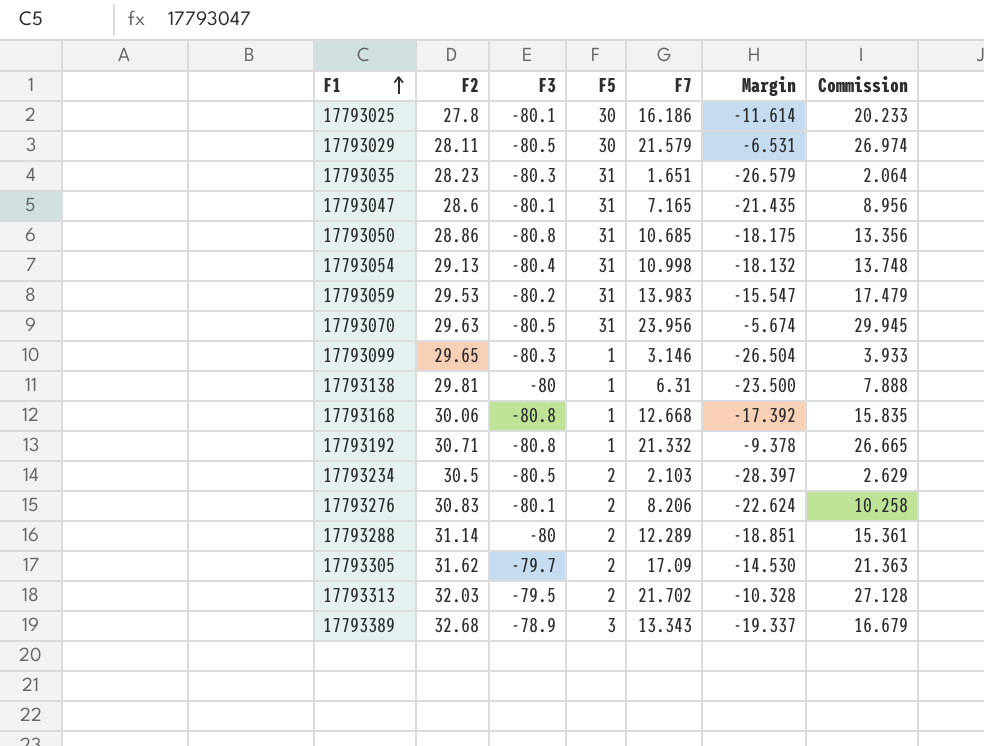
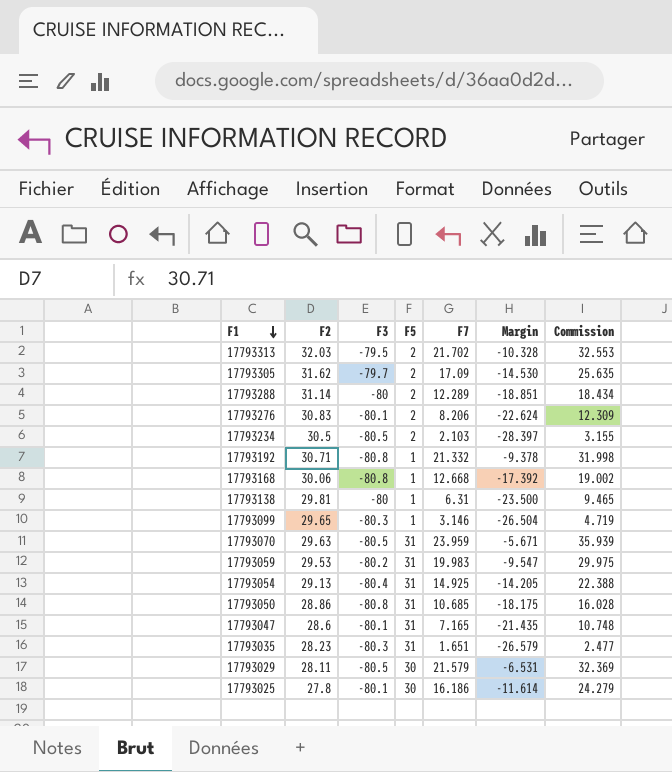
row order: F1 ascending -> F1 descending
column Commission | formula: [F7] * 1.25 -> [F7] * 1.5
row 17793389: 32.68 | -78.9 | 3 | 13.343 | -19.337 | 16.679 -> none
17793070 | F7: 23.956 -> 23.959
17793070 | Margin: -5.674 -> -5.671
17793059 | F7: 13.983 -> 19.983
17793059 | Margin: -15.547 -> -9.547
17793054 | F7: 10.998 -> 14.925
17793054 | Margin: -18.132 -> -14.205

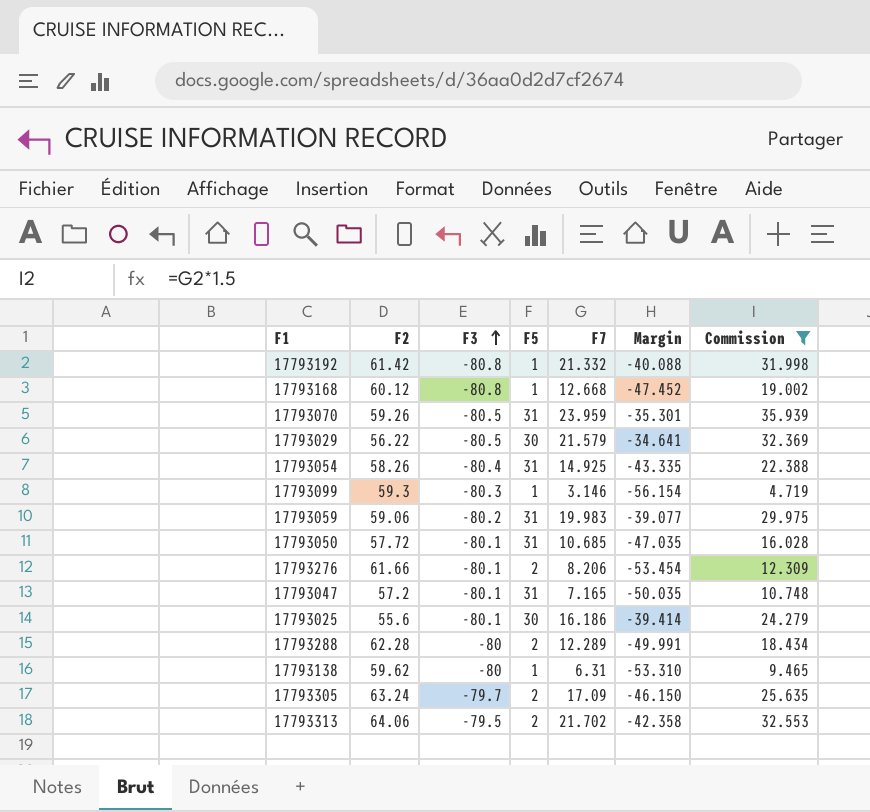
filter: none -> Commission >= 4.719
row order: F1 descending -> F3 ascending
17793192 | F2: 30.71 -> 61.42
17793192 | Margin: -9.378 -> -40.088
17793168 | F2: 30.06 -> 60.12
17793168 | Margin: -17.392 -> -47.452
17793070 | F2: 29.63 -> 59.26
17793070 | Margin: -5.671 -> -35.301
17793029 | F2: 28.11 -> 56.22
17793029 | Margin: -6.531 -> -34.641
17793054 | F2: 29.13 -> 58.26
17793054 | Margin: -14.205 -> -43.335
17793099 | F2: 29.65 -> 59.3
17793099 | Margin: -26.504 -> -56.154
17793059 | F2: 29.53 -> 59.06
17793059 | Margin: -9.547 -> -39.077
17793050 | F2: 28.86 -> 57.72
17793050 | F3: -80.8 -> -80.1
17793050 | Margin: -18.175 -> -47.035
17793276 | F2: 30.83 -> 61.66
17793276 | Margin: -22.624 -> -53.454
17793047 | F2: 28.6 -> 57.2
17793047 | Margin: -21.435 -> -50.035
17793025 | F2: 27.8 -> 55.6
17793025 | Margin: -11.614 -> -39.414
17793288 | F2: 31.14 -> 62.28
17793288 | Margin: -18.851 -> -49.991
17793138 | F2: 29.81 -> 59.62
17793138 | Margin: -23.500 -> -53.310
17793305 | F2: 31.62 -> 63.24
17793305 | Margin: -14.530 -> -46.150
17793313 | F2: 32.03 -> 64.06
17793313 | Margin: -10.328 -> -42.358

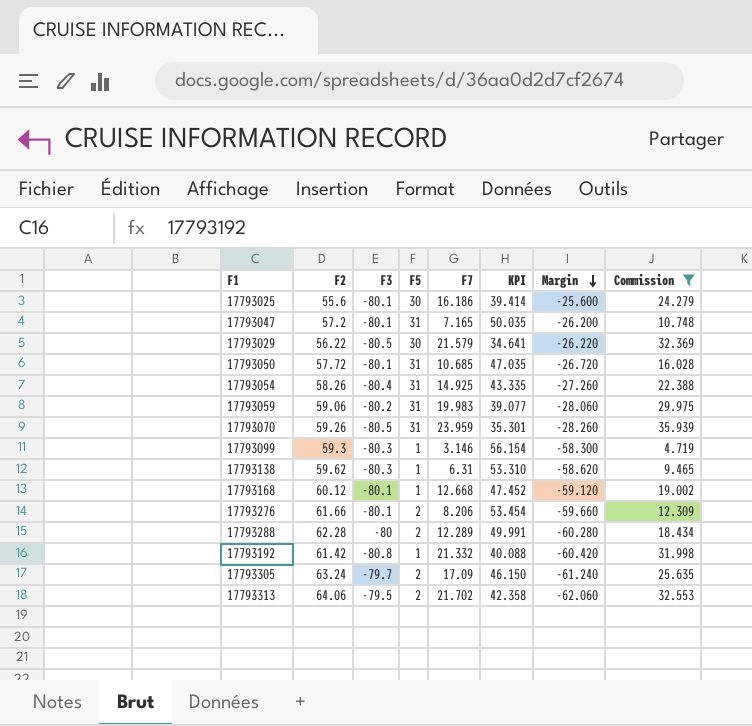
row order: F3 ascending -> Margin descending
column KPI | formula: none -> [F2] - [F7]
column Margin | formula: [F7] - [F2] -> [F5] - [F2]
17793138 | F3: -80 -> -80.3
17793168 | F3: -80.8 -> -80.1

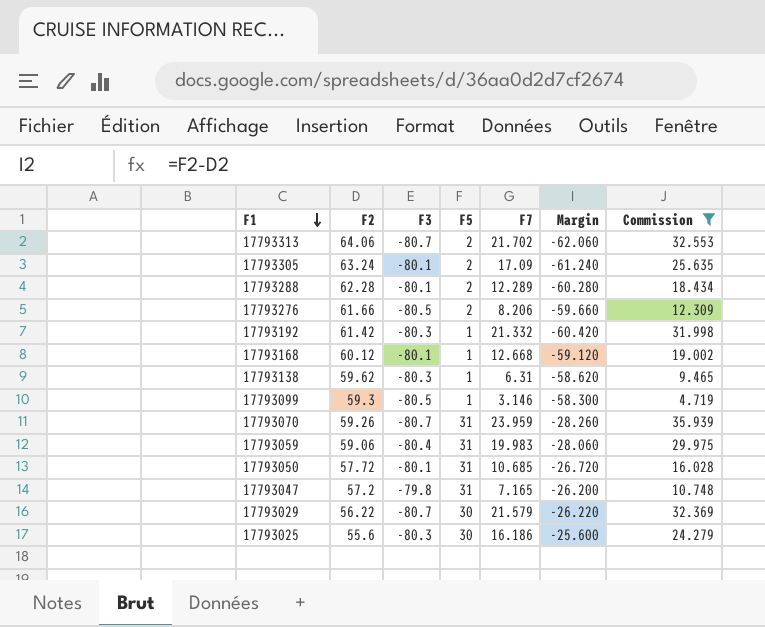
row order: Margin descending -> F1 descending
column KPI | formula: [F2] - [F7] -> none
row 17793054: 58.26 | -80.4 | 31 | 14.925 | 43.335 | -27.260 | 22.388 -> none
17793313 | F3: -79.5 -> -80.7
17793305 | F3: -79.7 -> -80.1
17793288 | F3: -80 -> -80.1
17793276 | F3: -80.1 -> -80.5
17793192 | F3: -80.8 -> -80.3
17793099 | F3: -80.3 -> -80.5
17793070 | F3: -80.5 -> -80.7
17793059 | F3: -80.2 -> -80.4
17793047 | F3: -80.1 -> -79.8
17793029 | F3: -80.5 -> -80.7
17793025 | F3: -80.1 -> -80.3

